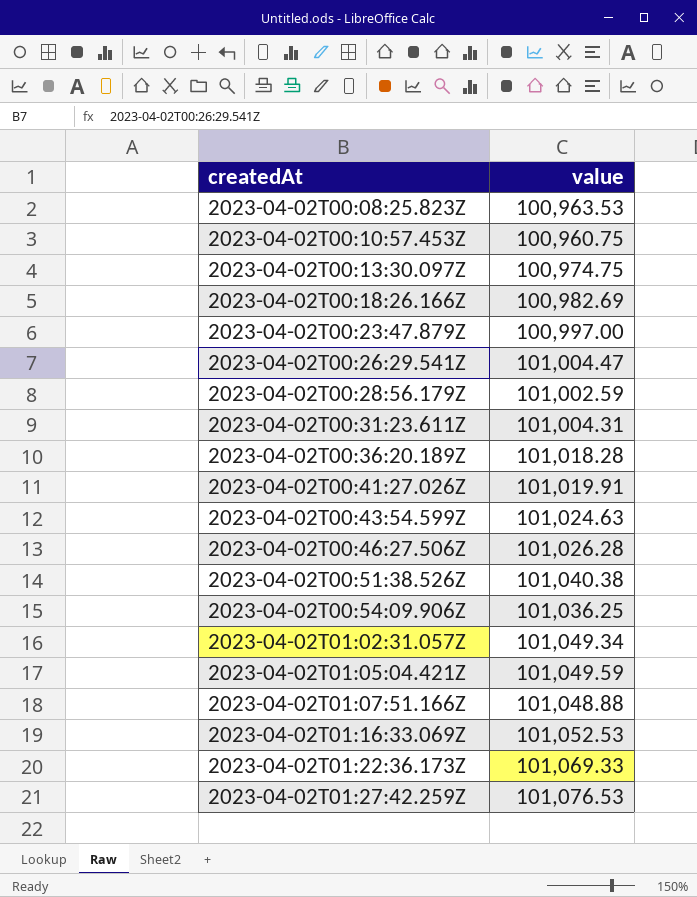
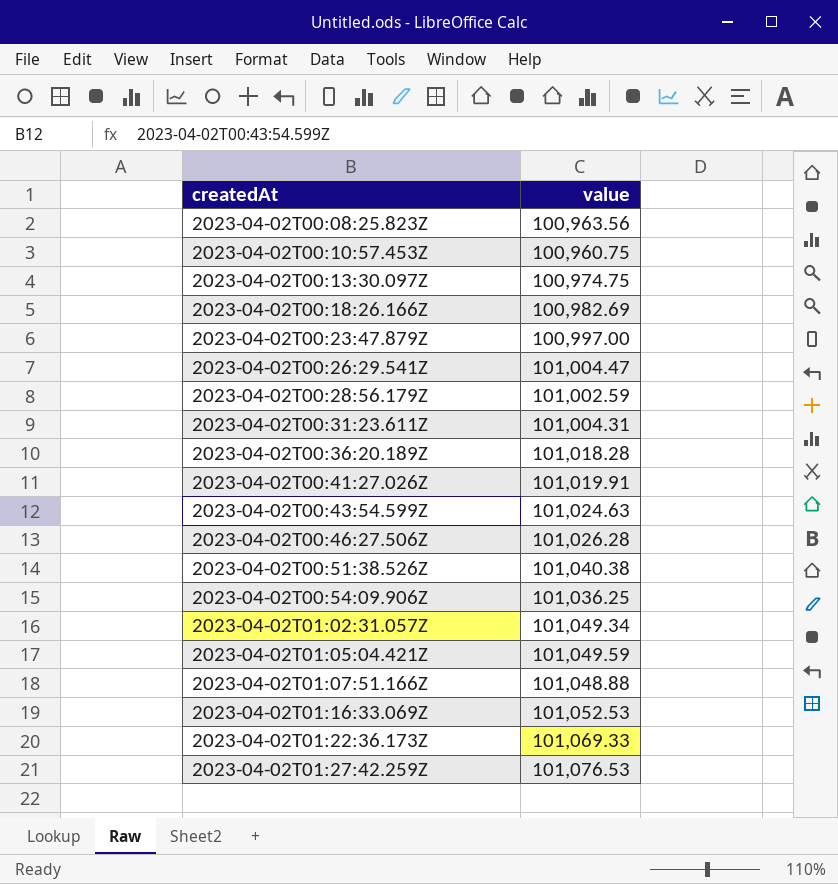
2023-04-02T00:08:25.823Z | value: 100,963.53 -> 100,963.56

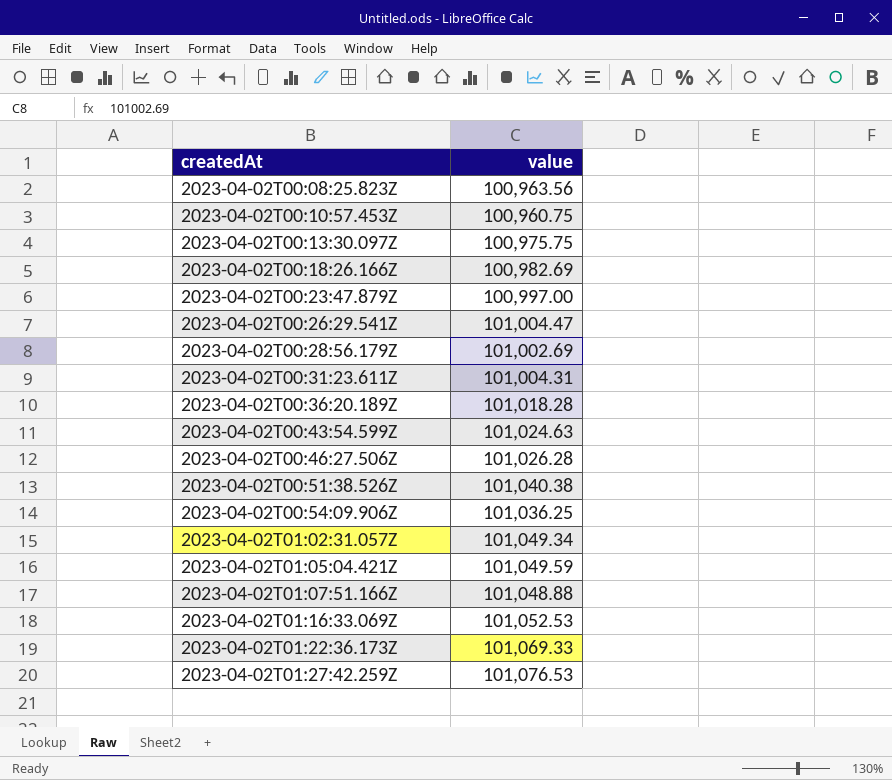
row 2023-04-02T00:41:27.026Z: 101,019.91 -> none
2023-04-02T00:13:30.097Z | value: 100,974.75 -> 100,975.75
2023-04-02T00:28:56.179Z | value: 101,002.59 -> 101,002.69

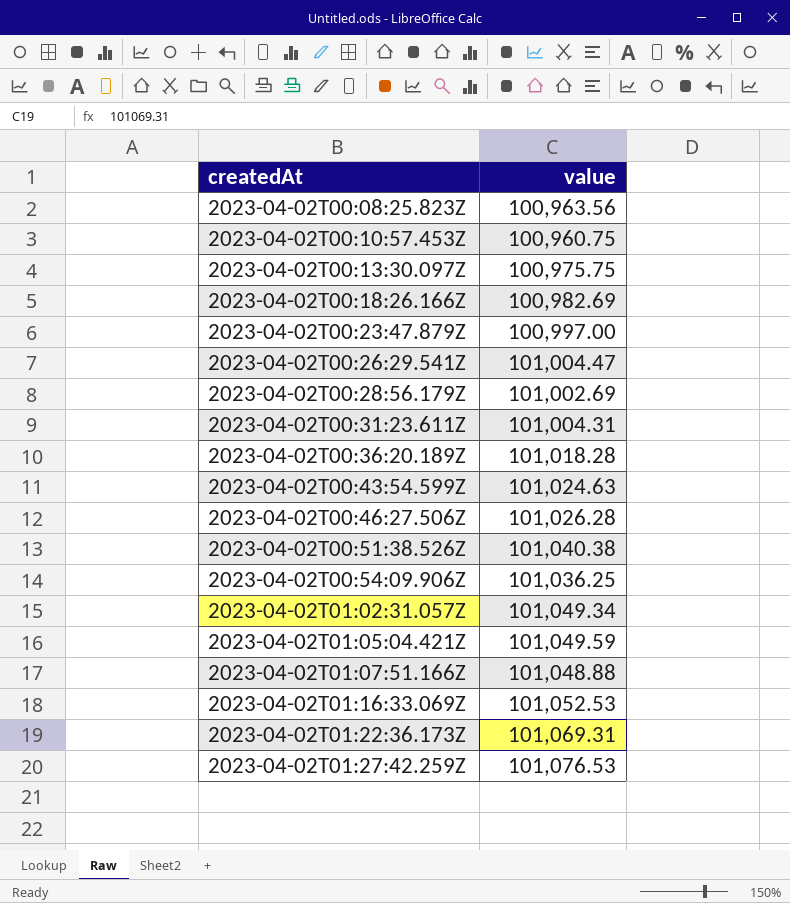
2023-04-02T01:22:36.173Z | value: 101,069.33 -> 101,069.31

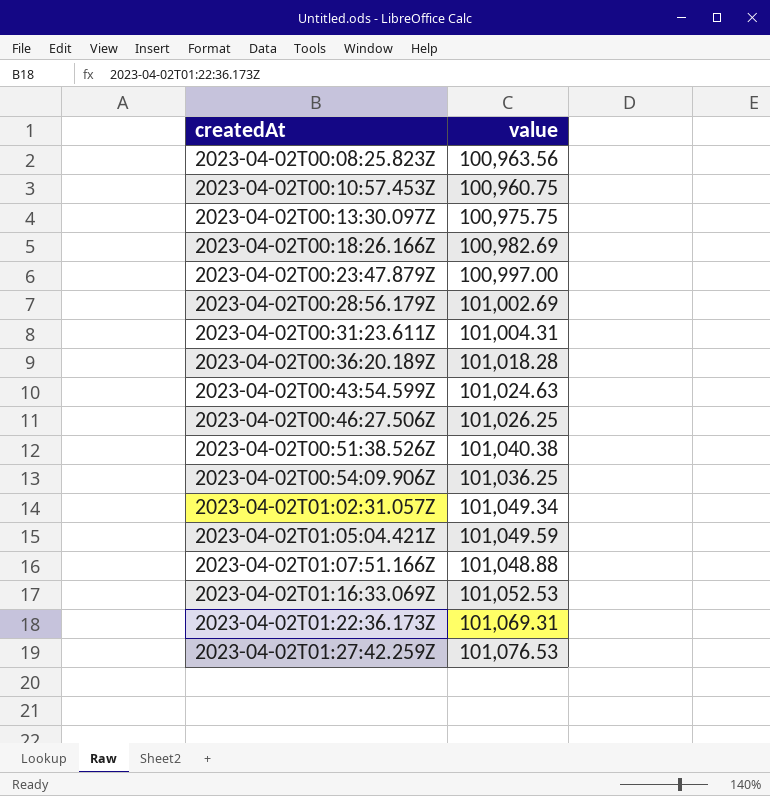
row 2023-04-02T00:26:29.541Z: 101,004.47 -> none
2023-04-02T00:46:27.506Z | value: 101,026.28 -> 101,026.25

